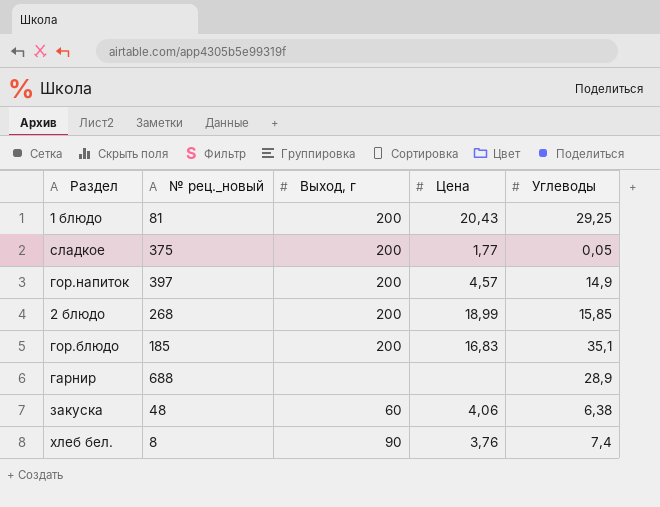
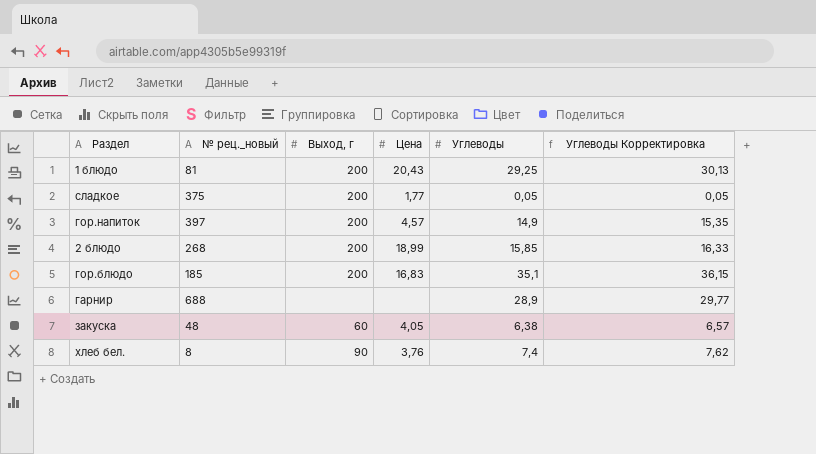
column Углеводы Корректировка | formula: none -> [Углеводы] * 1,03
закуска | Цена: 4,06 -> 4,05

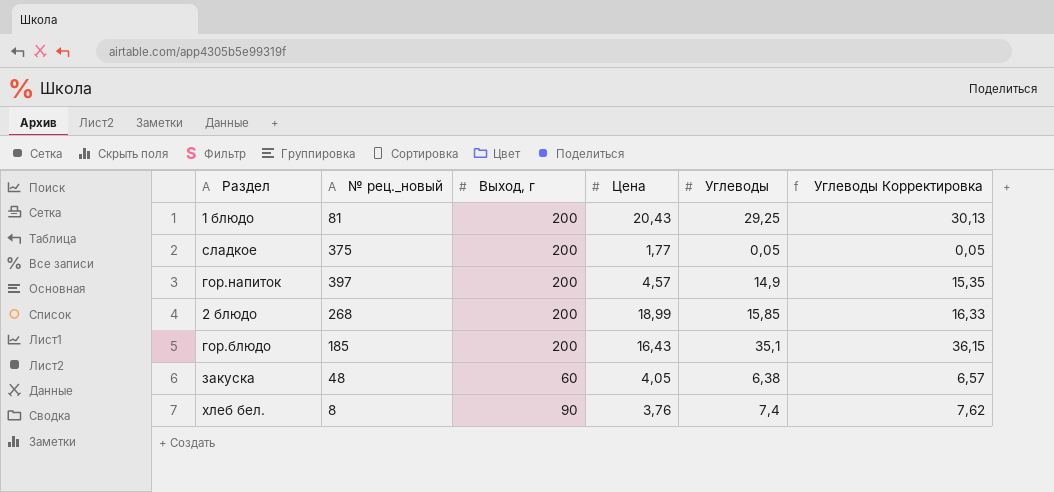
row гарнир: 688 | none | none | 28,9 | 29,77 -> none
гор.блюдо | Цена: 16,83 -> 16,43

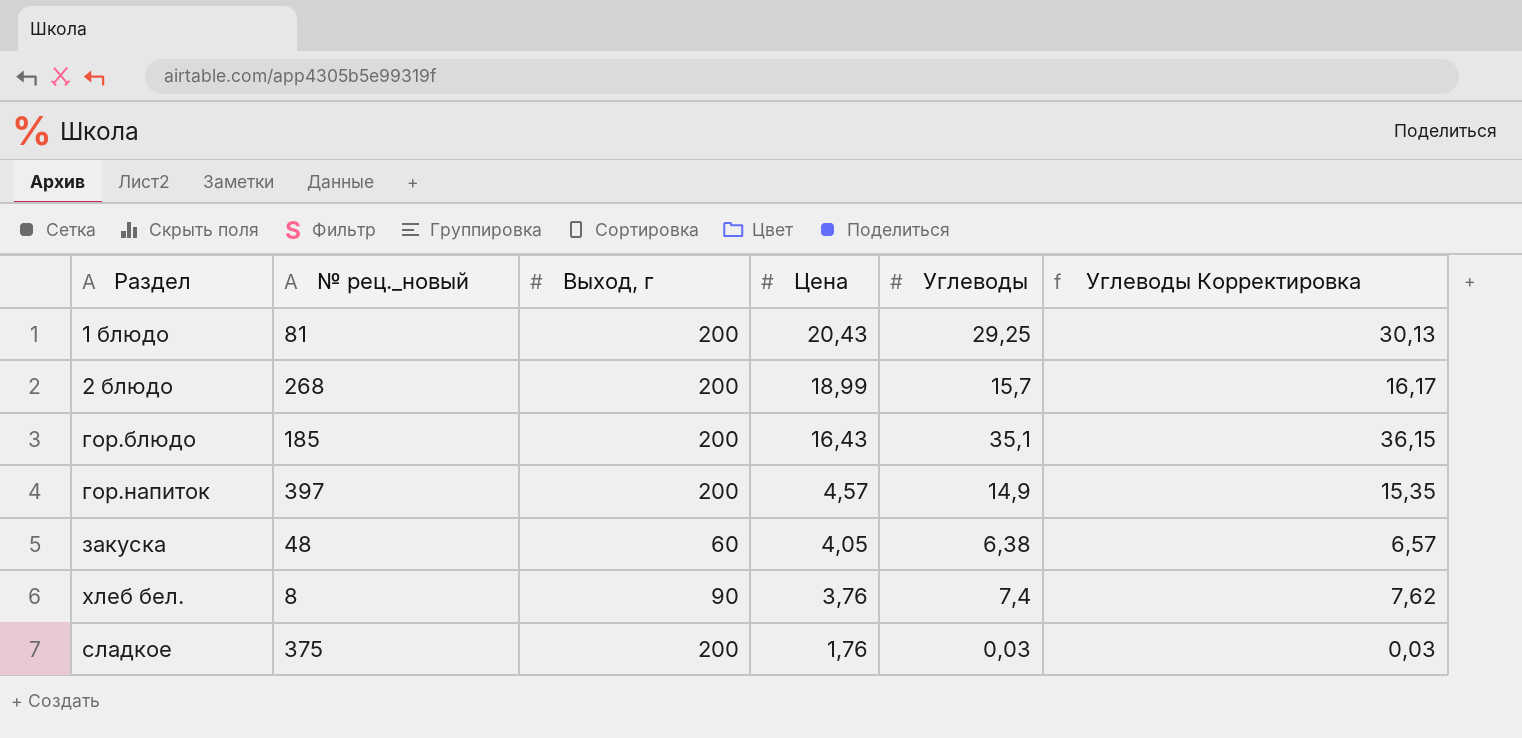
row order: none -> Цена descending
2 блюдо | Углеводы: 15,85 -> 15,7
2 блюдо | Углеводы Корректировка: 16,33 -> 16,17
сладкое | Цена: 1,77 -> 1,76
сладкое | Углеводы: 0,05 -> 0,03
сладкое | Углеводы Корректировка: 0,05 -> 0,03

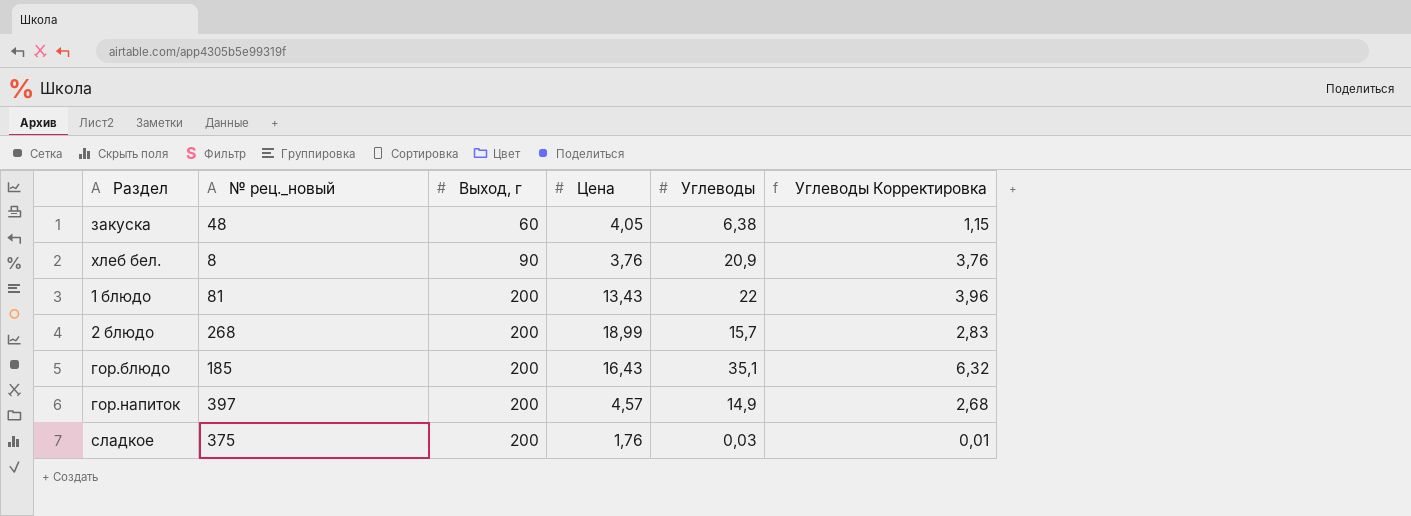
row order: Цена descending -> Выход, г ascending
column Углеводы Корректировка | formula: [Углеводы] * 1,03 -> [Углеводы] * 0,18
хлеб бел. | Углеводы: 7,4 -> 20,9
1 блюдо | Цена: 20,43 -> 13,43
1 блюдо | Углеводы: 29,25 -> 22

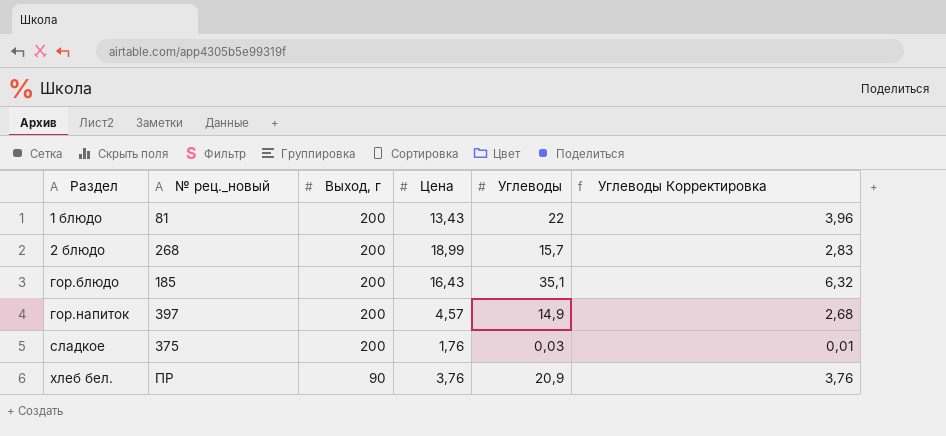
row order: Выход, г ascending -> Раздел ascending
row закуска: 48 | 60 | 4,05 | 6,38 | 1,15 -> none
хлеб бел. | № рец._новый: 8 -> ПР

